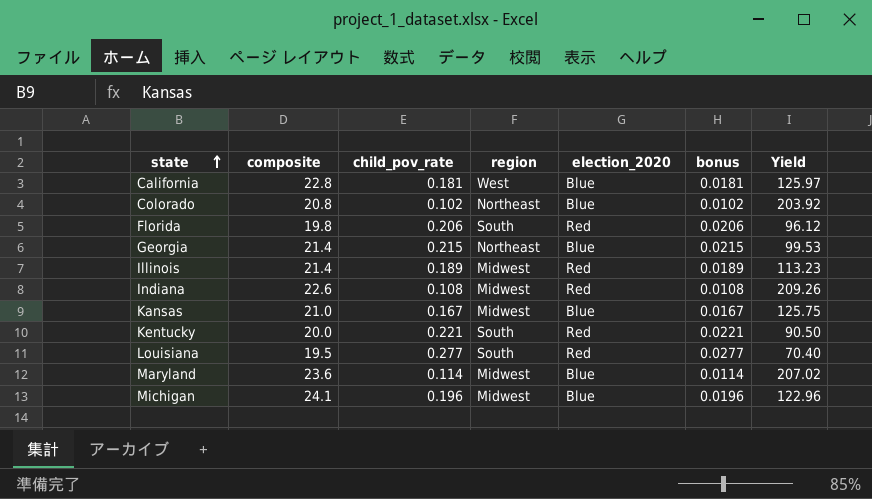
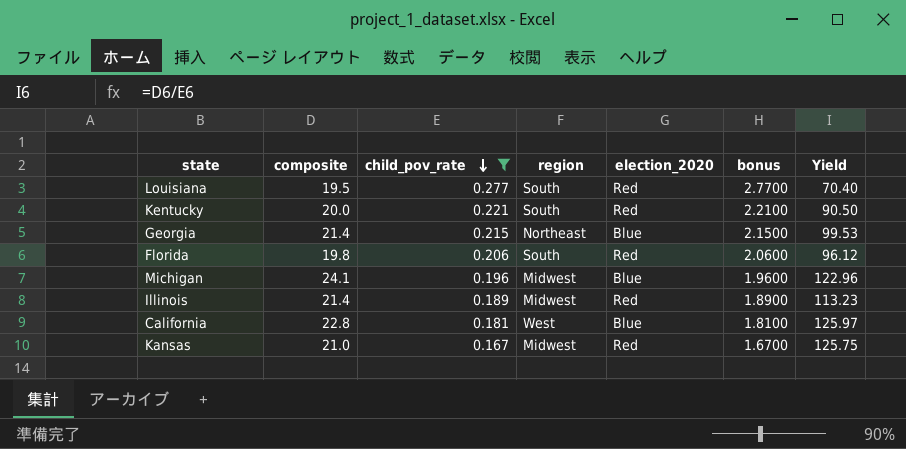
filter: none -> child_pov_rate >= 0.167
row order: state ascending -> child_pov_rate descending
column bonus | formula: [child_pov_rate] * 0.1 -> [child_pov_rate] * 10
Kansas | election_2020: Blue -> Red

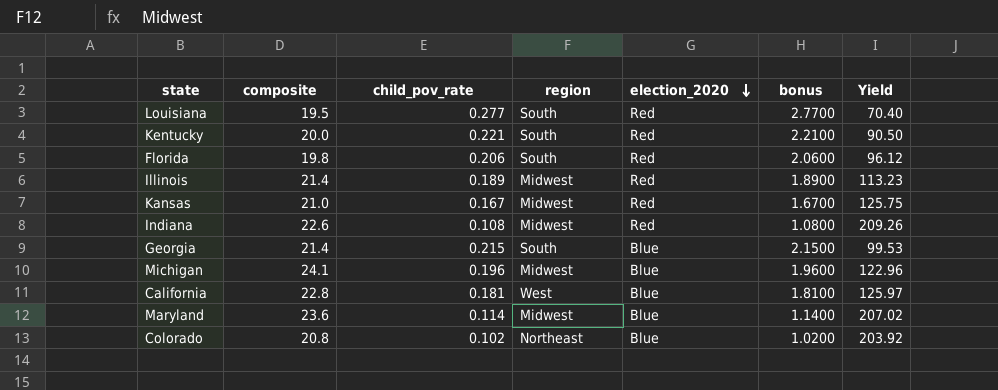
filter: child_pov_rate >= 0.167 -> none
row order: child_pov_rate descending -> election_2020 descending
Georgia | region: Northeast -> South

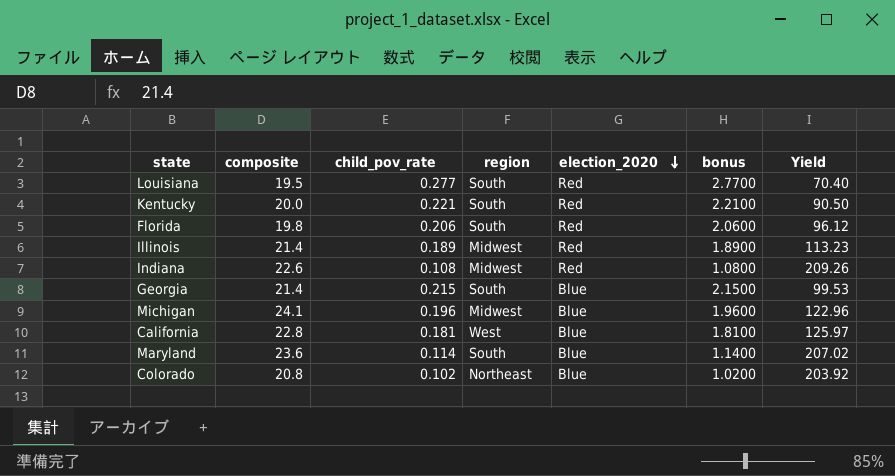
row Kansas: 21.0 | 0.167 | Midwest | Red | 1.6700 | 125.75 -> none
Maryland | region: Midwest -> South

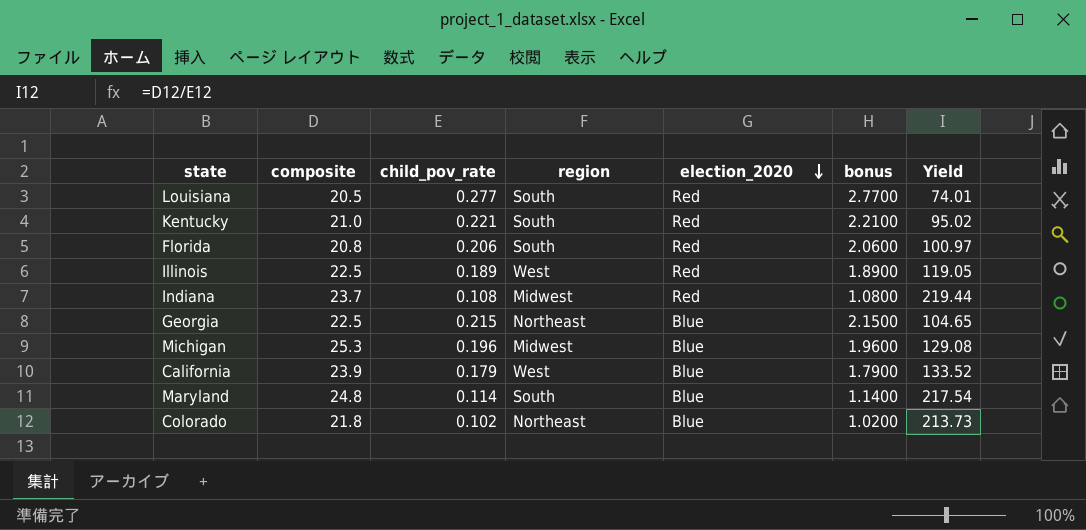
Louisiana | composite: 19.5 -> 20.5
Louisiana | Yield: 70.40 -> 74.01
Kentucky | composite: 20.0 -> 21.0
Kentucky | Yield: 90.50 -> 95.02
Florida | composite: 19.8 -> 20.8
Florida | Yield: 96.12 -> 100.97
Illinois | composite: 21.4 -> 22.5
Illinois | region: Midwest -> West
Illinois | Yield: 113.23 -> 119.05
Indiana | composite: 22.6 -> 23.7
Indiana | Yield: 209.26 -> 219.44
Georgia | composite: 21.4 -> 22.5
Georgia | region: South -> Northeast
Georgia | Yield: 99.53 -> 104.65
Michigan | composite: 24.1 -> 25.3
Michigan | Yield: 122.96 -> 129.08
California | composite: 22.8 -> 23.9
California | child_pov_rate: 0.181 -> 0.179
California | bonus: 1.8100 -> 1.7900
California | Yield: 125.97 -> 133.52
Maryland | composite: 23.6 -> 24.8
Maryland | Yield: 207.02 -> 217.54
Colorado | composite: 20.8 -> 21.8
Colorado | Yield: 203.92 -> 213.73

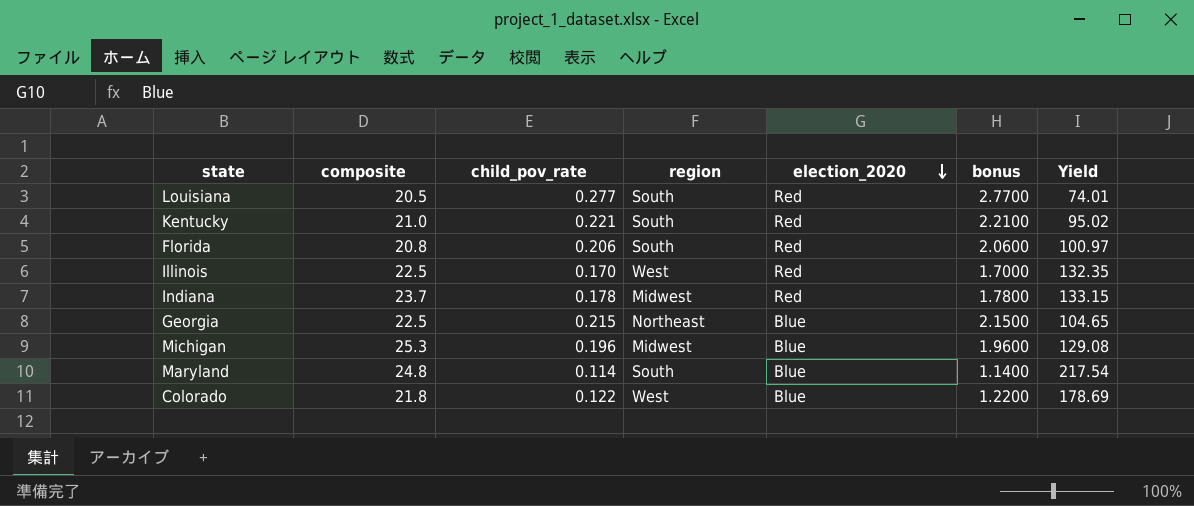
row California: 23.9 | 0.179 | West | Blue | 1.7900 | 133.52 -> none
Illinois | child_pov_rate: 0.189 -> 0.170
Illinois | bonus: 1.8900 -> 1.7000
Illinois | Yield: 119.05 -> 132.35
Indiana | child_pov_rate: 0.108 -> 0.178
Indiana | bonus: 1.0800 -> 1.7800
Indiana | Yield: 219.44 -> 133.15
Colorado | child_pov_rate: 0.102 -> 0.122
Colorado | region: Northeast -> West
Colorado | bonus: 1.0200 -> 1.2200
Colorado | Yield: 213.73 -> 178.69

